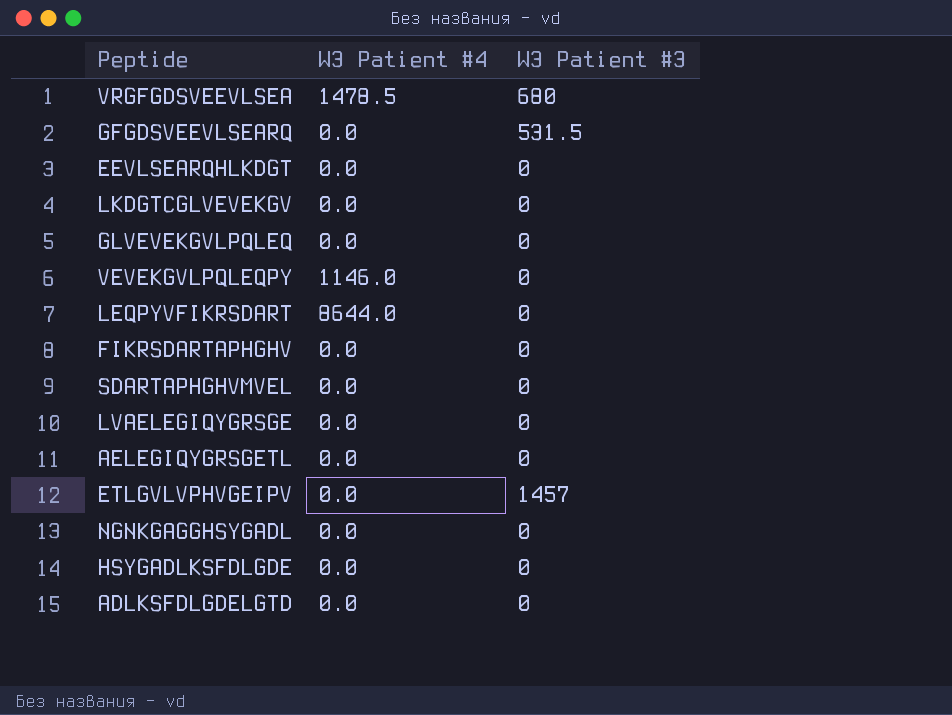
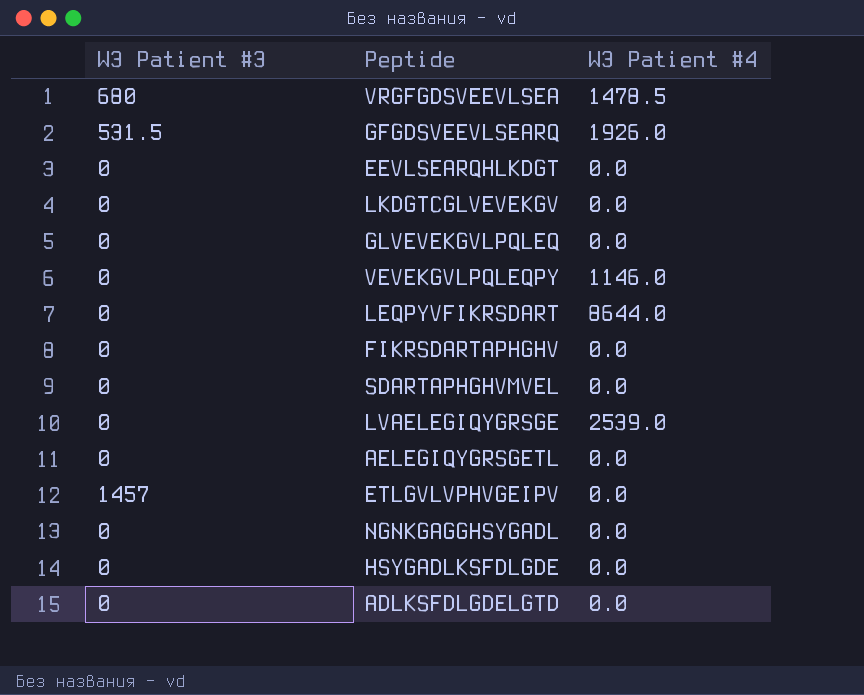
column W3 Patient #3 | position: 3 -> 1
GFGDSVEEVLSEARQ | W3 Patient #4: 0.0 -> 1926.0
LVAELEGIQYGRSGE | W3 Patient #4: 0.0 -> 2539.0

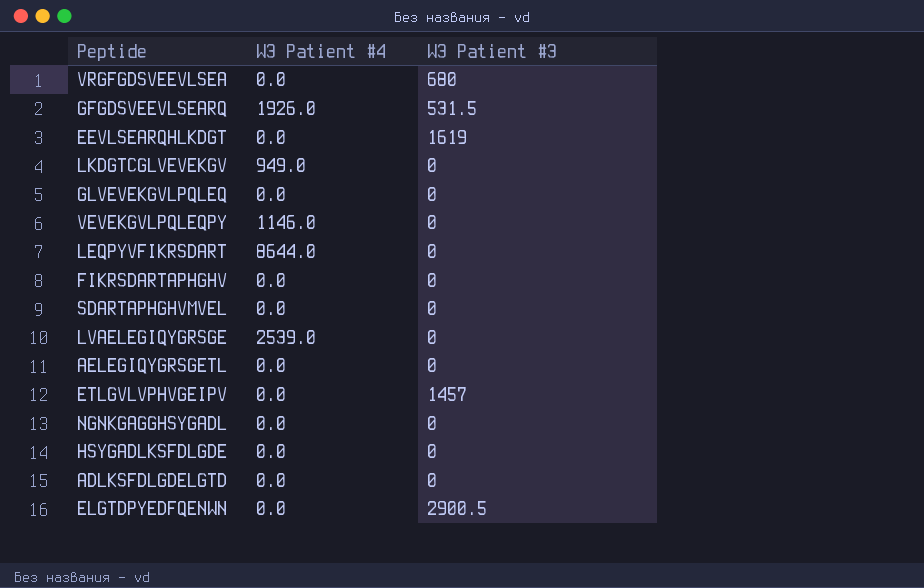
column W3 Patient #3 | position: 1 -> 3
VRGFGDSVEEVLSEA | W3 Patient #4: 1478.5 -> 0.0
EEVLSEARQHLKDGT | W3 Patient #3: 0 -> 1619
LKDGTCGLVEVEKGV | W3 Patient #4: 0.0 -> 949.0
row ELGTDPYEDFQENWN: none -> 0.0 | 2900.5

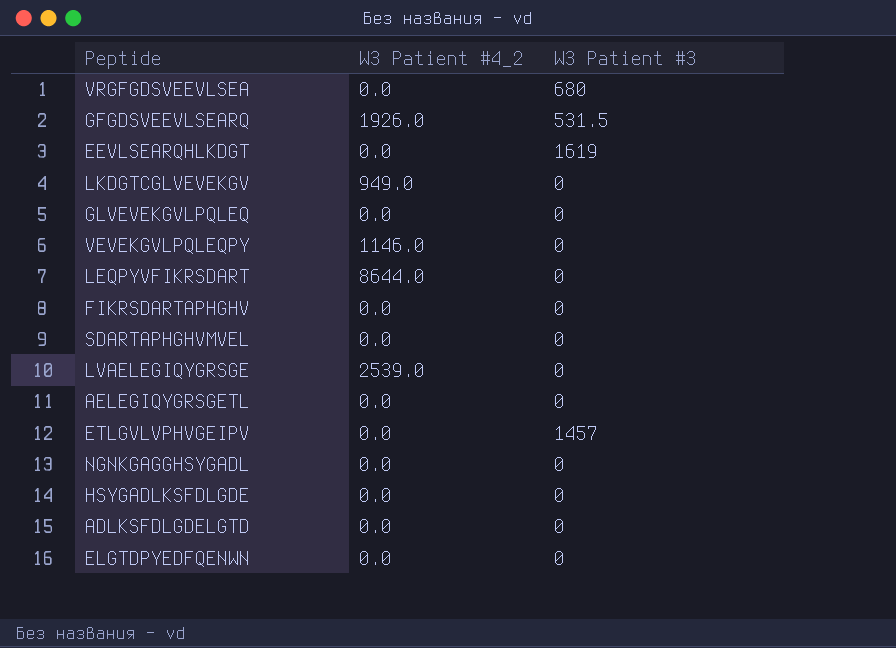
column name: W3 Patient #4 -> W3 Patient #4_2
ELGTDPYEDFQENWN | W3 Patient #3: 2900.5 -> 0

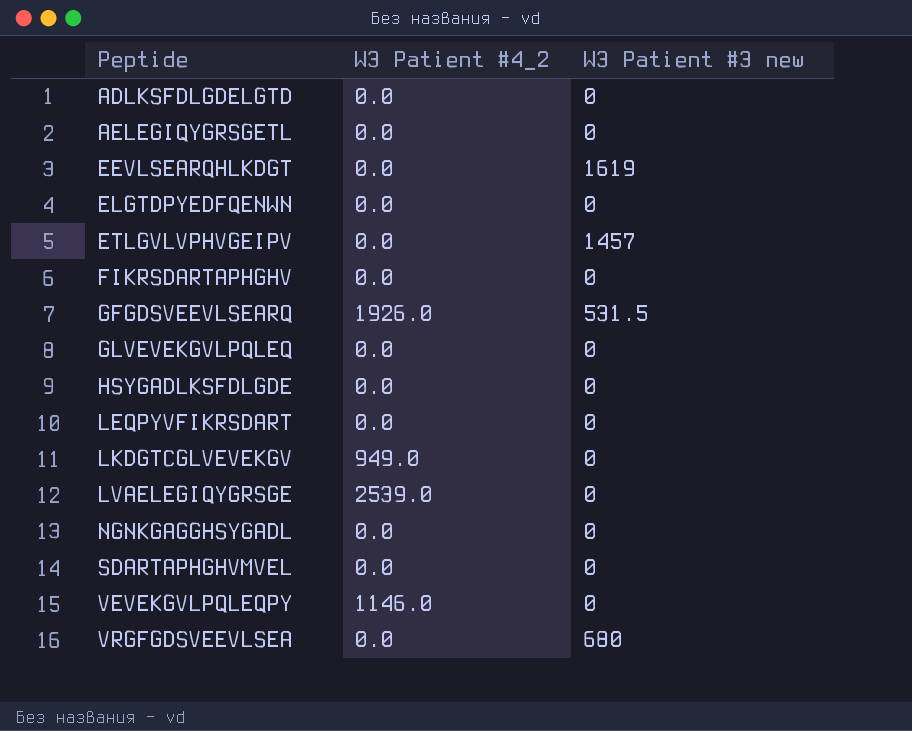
row order: none -> Peptide ascending
column name: W3 Patient #3 -> W3 Patient #3 new
LEQPYVFIKRSDART | W3 Patient #4_2: 8644.0 -> 0.0

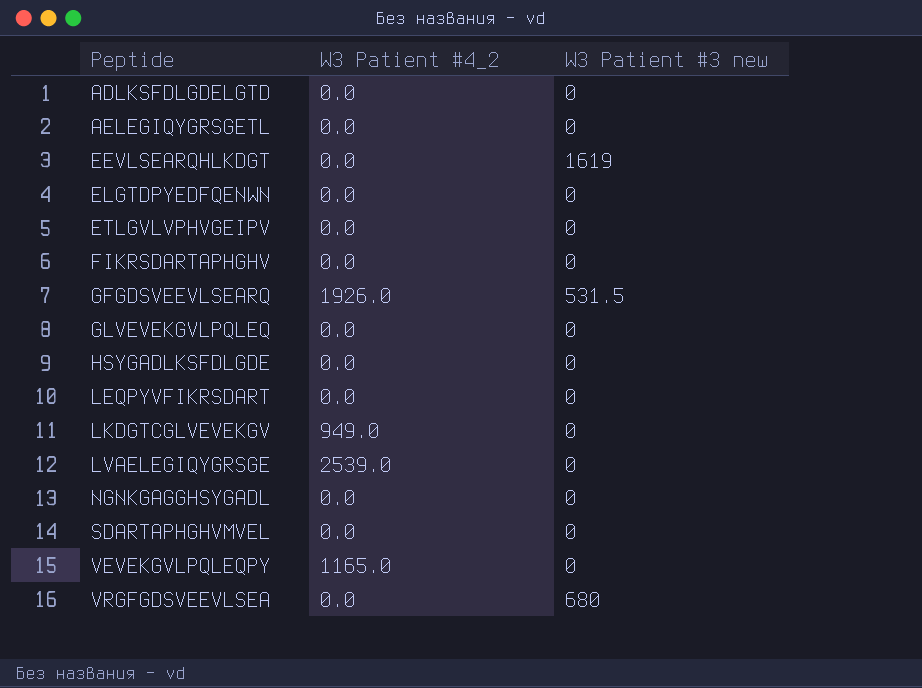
ETLGVLVPHVGEIPV | W3 Patient #3 new: 1457 -> 0
VEVEKGVLPQLEQPY | W3 Patient #4_2: 1146.0 -> 1165.0

